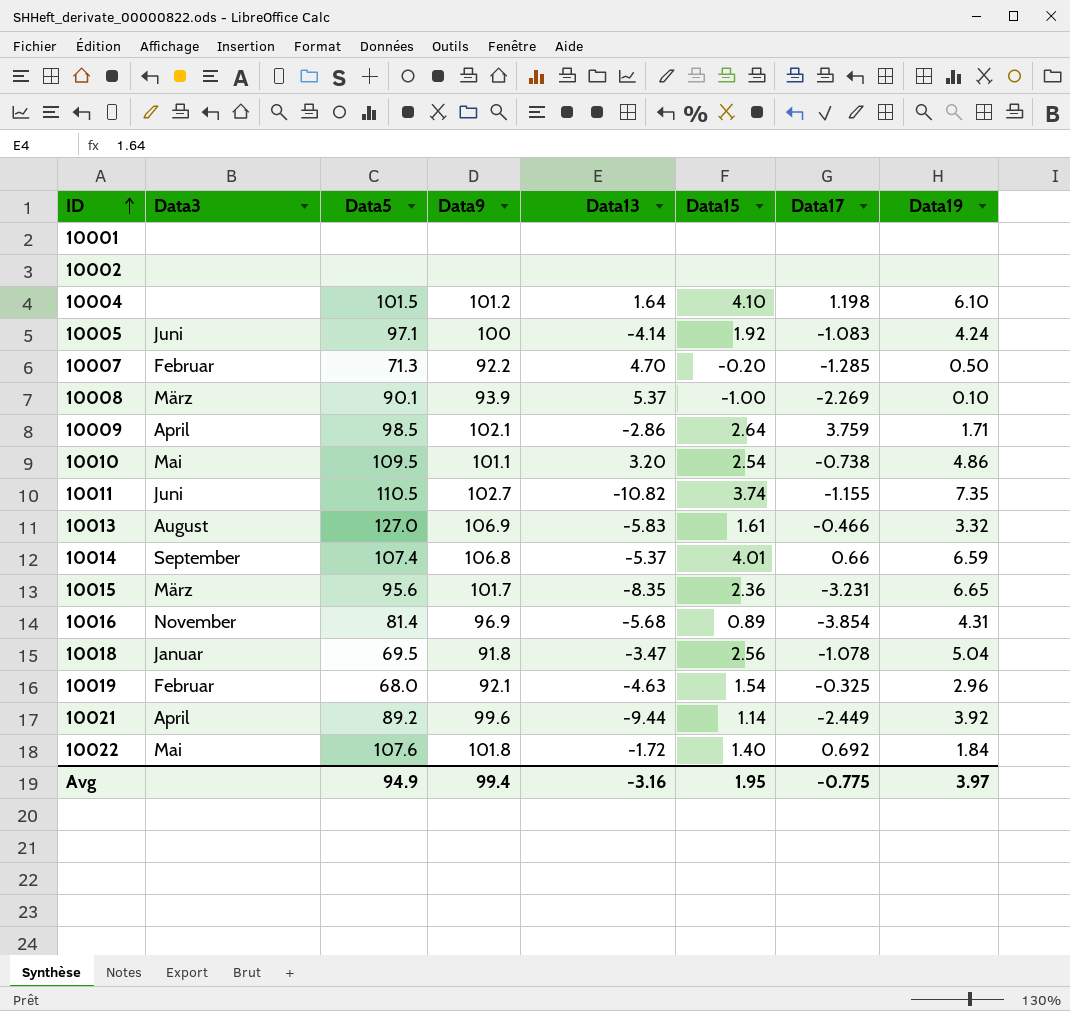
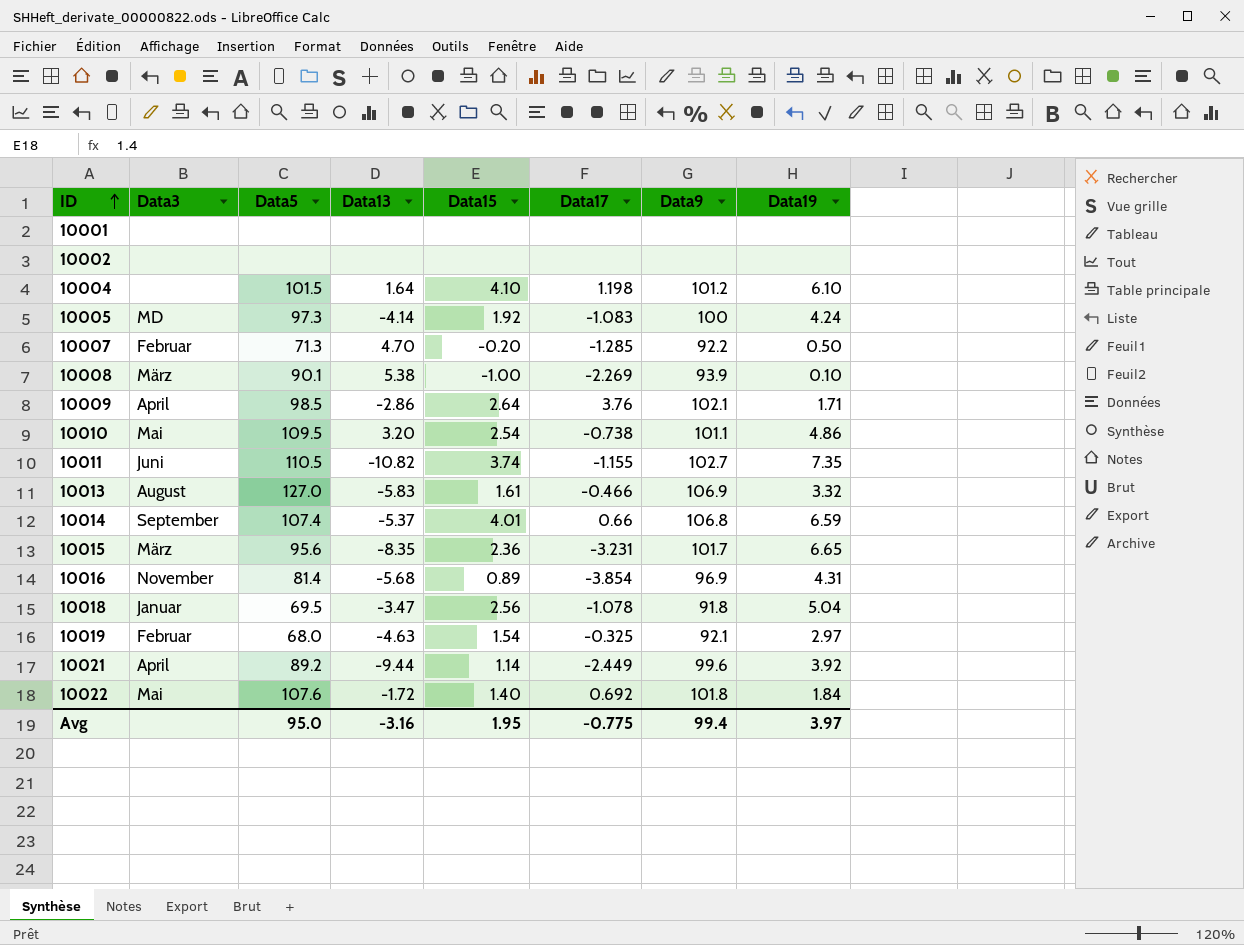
column Data9 | position: 4 -> 7
10005 | Data3: Juni -> MD
10005 | Data5: 97.1 -> 97.3
10008 | Data13: 5.37 -> 5.38
10009 | Data17: 3.759 -> 3.76
10019 | Data19: 2.96 -> 2.97
Avg | Data5: 94.9 -> 95.0

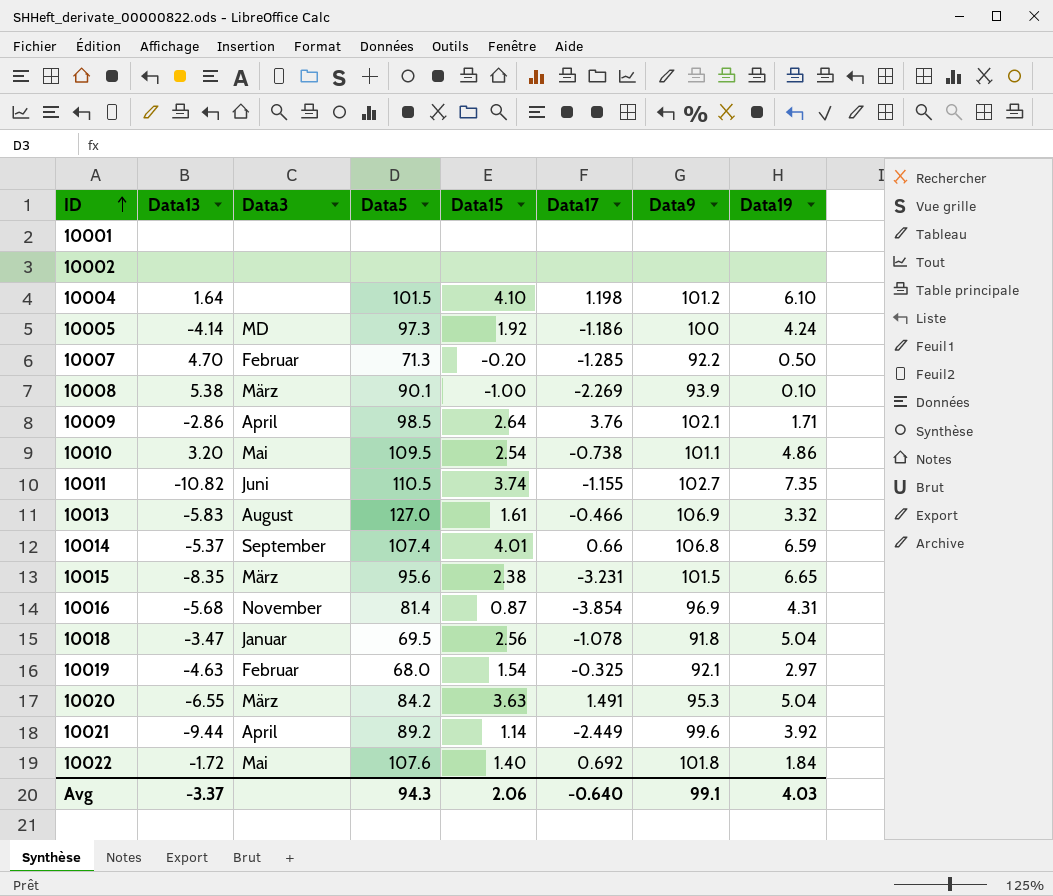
column Data13 | position: 4 -> 2
10005 | Data17: -1.083 -> -1.186
10015 | Data15: 2.36 -> 2.38
10015 | Data9: 101.7 -> 101.5
10016 | Data15: 0.89 -> 0.87
row 10020: none -> -6.55 | März | 84.2 | 3.63 | 1.491 | 95.3 | 5.04
Avg | Data13: -3.16 -> -3.37
Avg | Data5: 95.0 -> 94.3
Avg | Data15: 1.95 -> 2.06
Avg | Data17: -0.775 -> -0.640
Avg | Data9: 99.4 -> 99.1
Avg | Data19: 3.97 -> 4.03

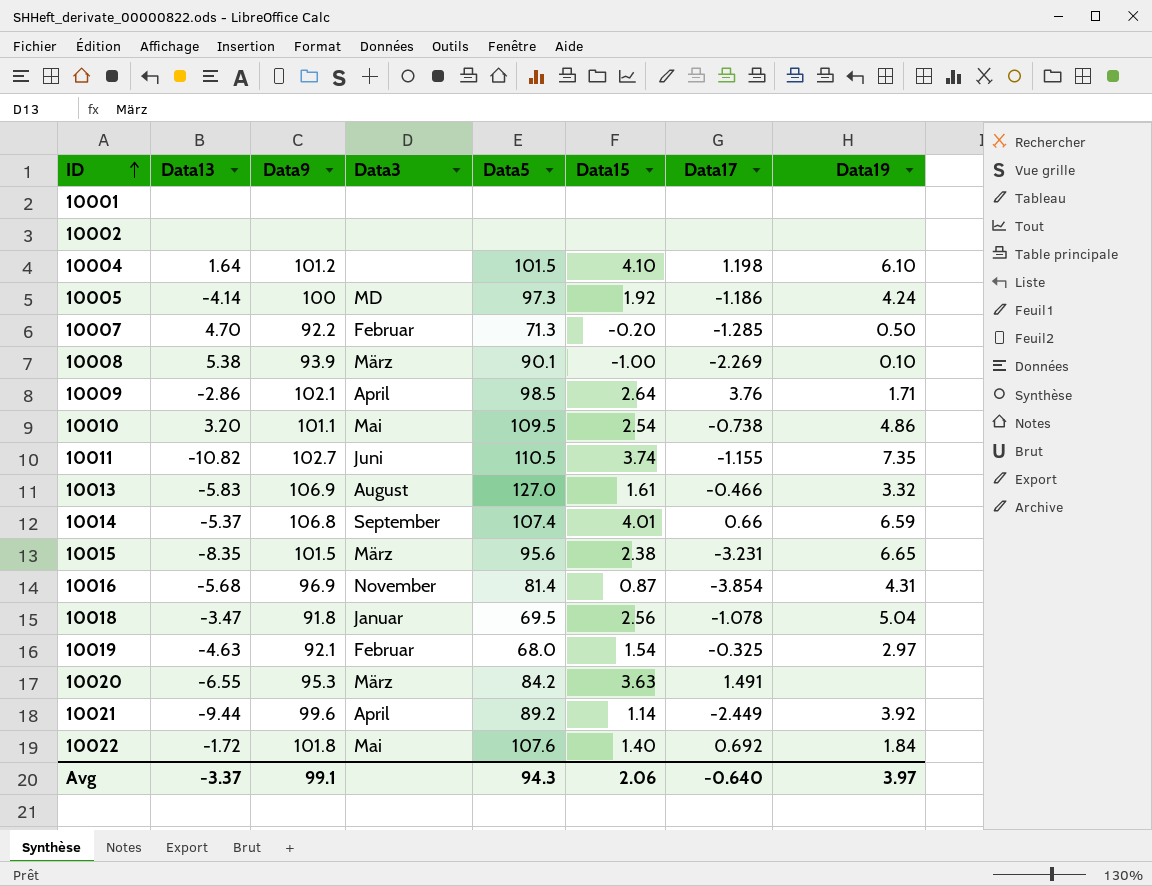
column Data9 | position: 7 -> 3
10020 | Data19: 5.04 -> none
Avg | Data19: 4.03 -> 3.97

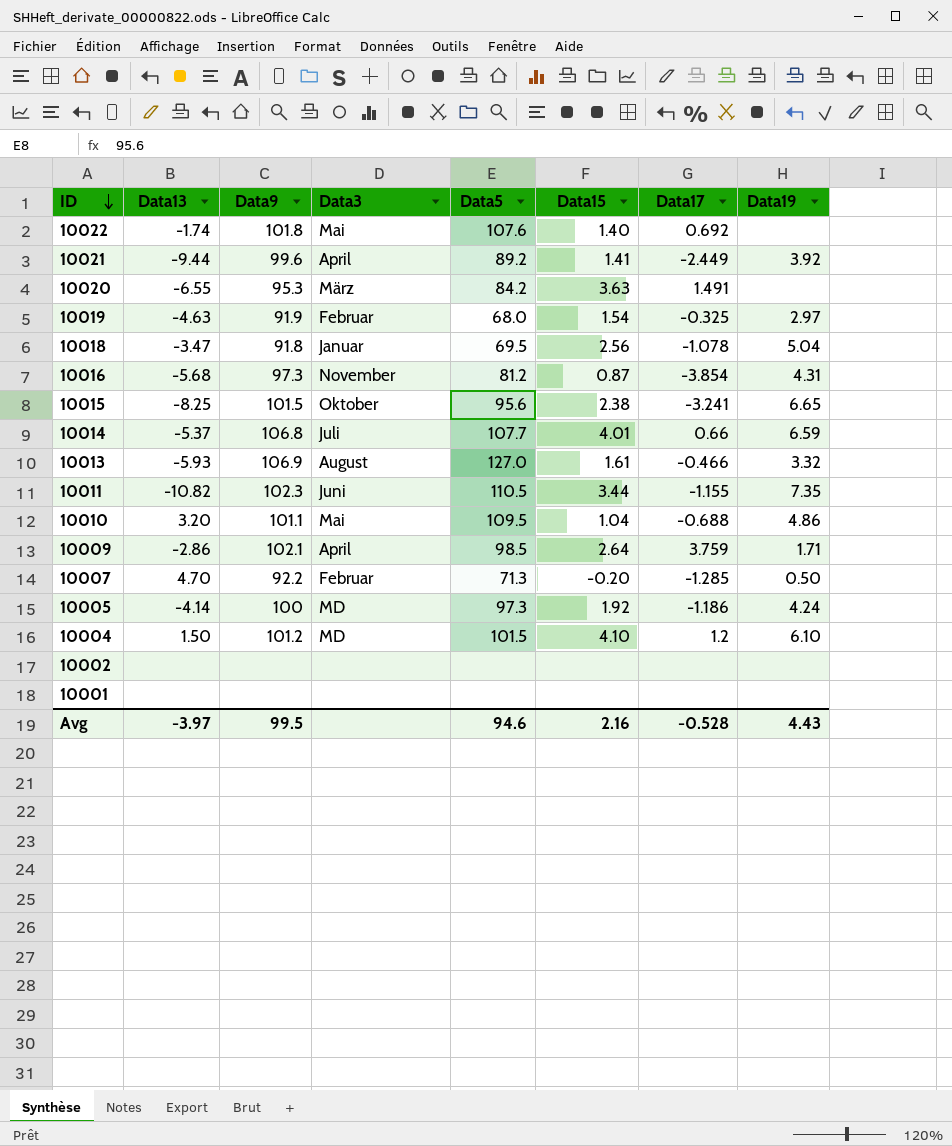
row order: ID ascending -> ID descending
row 10008: 5.38 | 93.9 | März | 90.1 | -1.00 | -2.269 | 0.10 -> none
10022 | Data13: -1.72 -> -1.74
10022 | Data19: 1.84 -> none
10021 | Data15: 1.14 -> 1.41
10019 | Data9: 92.1 -> 91.9
10016 | Data9: 96.9 -> 97.3
10016 | Data5: 81.4 -> 81.2
10015 | Data13: -8.35 -> -8.25
10015 | Data3: März -> Oktober
10015 | Data17: -3.231 -> -3.241
10014 | Data3: September -> Juli
10014 | Data5: 107.4 -> 107.7
10013 | Data13: -5.83 -> -5.93
10011 | Data9: 102.7 -> 102.3
10011 | Data15: 3.74 -> 3.44
10010 | Data15: 2.54 -> 1.04
10010 | Data17: -0.738 -> -0.688
10009 | Data17: 3.76 -> 3.759
10004 | Data13: 1.64 -> 1.50
10004 | Data3: none -> MD
10004 | Data17: 1.198 -> 1.2
Avg | Data13: -3.37 -> -3.97
Avg | Data9: 99.1 -> 99.5
Avg | Data5: 94.3 -> 94.6
Avg | Data15: 2.06 -> 2.16
Avg | Data17: -0.640 -> -0.528
Avg | Data19: 3.97 -> 4.43

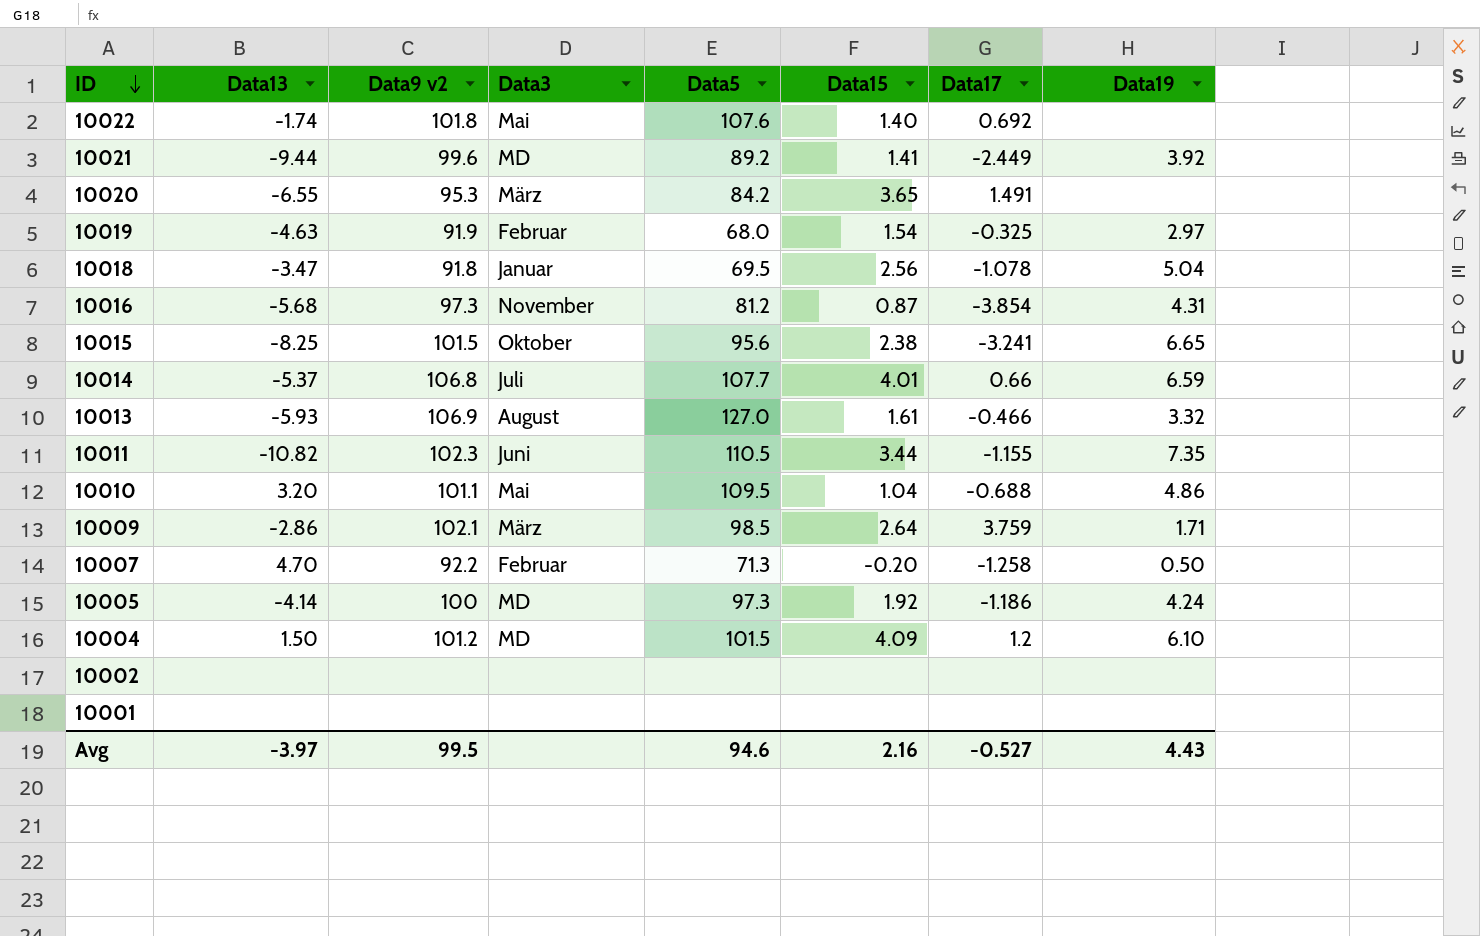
column name: Data9 -> Data9 v2
10021 | Data3: April -> MD
10020 | Data15: 3.63 -> 3.65
10009 | Data3: April -> März
10007 | Data17: -1.285 -> -1.258
10004 | Data15: 4.10 -> 4.09
Avg | Data17: -0.528 -> -0.527

